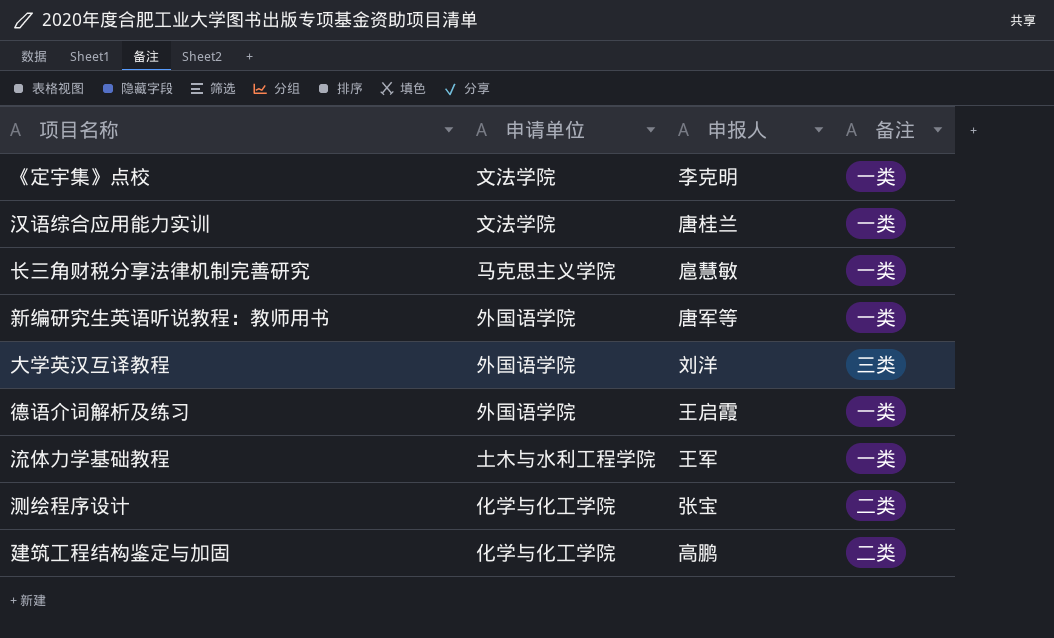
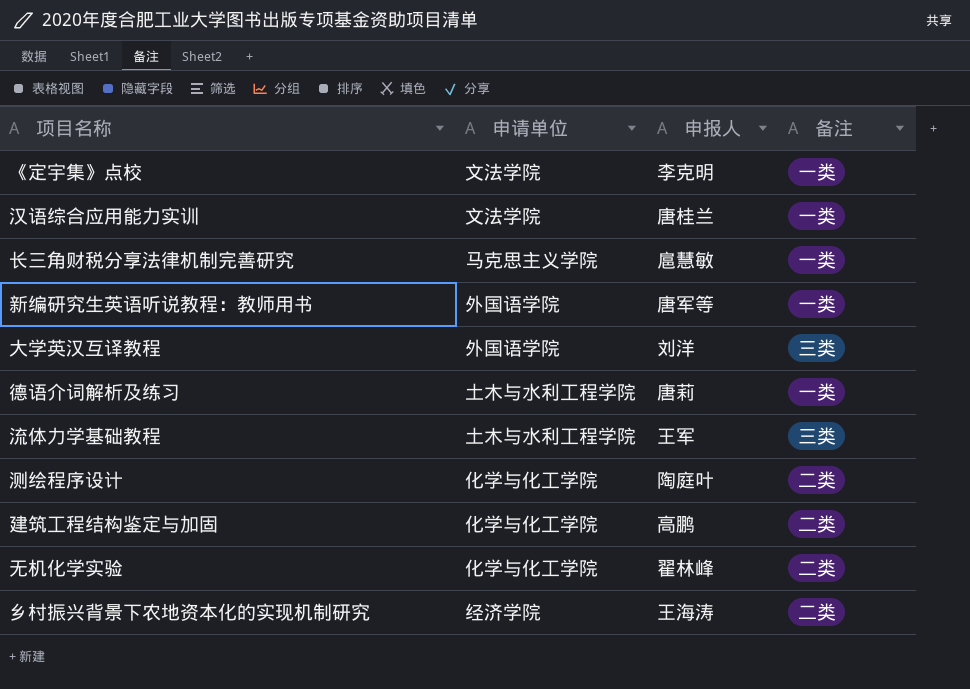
德语介词解析及练习 | 申请单位: 外国语学院 -> 土木与水利工程学院
德语介词解析及练习 | 申报人: 王启霞 -> 唐莉
流体力学基础教程 | 备注: 一类 -> 三类
测绘程序设计 | 申报人: 张宝 -> 陶庭叶
row 无机化学实验: none -> 化学与化工学院 | 翟林峰 | 二类
row 乡村振兴背景下农地资本化的实现机制研究: none -> 经济学院 | 王海涛 | 二类

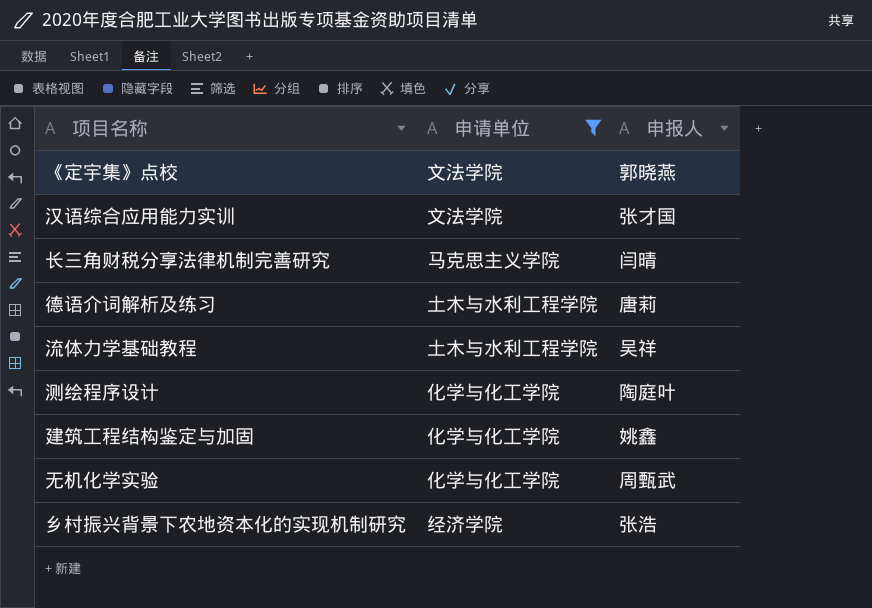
filter: none -> 申请单位 != 外国语学院
column 备注 | position: 4 -> none
《定宇集》点校 | 申报人: 李克明 -> 郭晓燕
汉语综合应用能力实训 | 申报人: 唐桂兰 -> 张才国
长三角财税分享法律机制完善研究 | 申报人: 扈慧敏 -> 闫晴
流体力学基础教程 | 申报人: 王军 -> 吴祥
建筑工程结构鉴定与加固 | 申报人: 高鹏 -> 姚鑫
无机化学实验 | 申报人: 翟林峰 -> 周甄武
乡村振兴背景下农地资本化的实现机制研究 | 申报人: 王海涛 -> 张浩

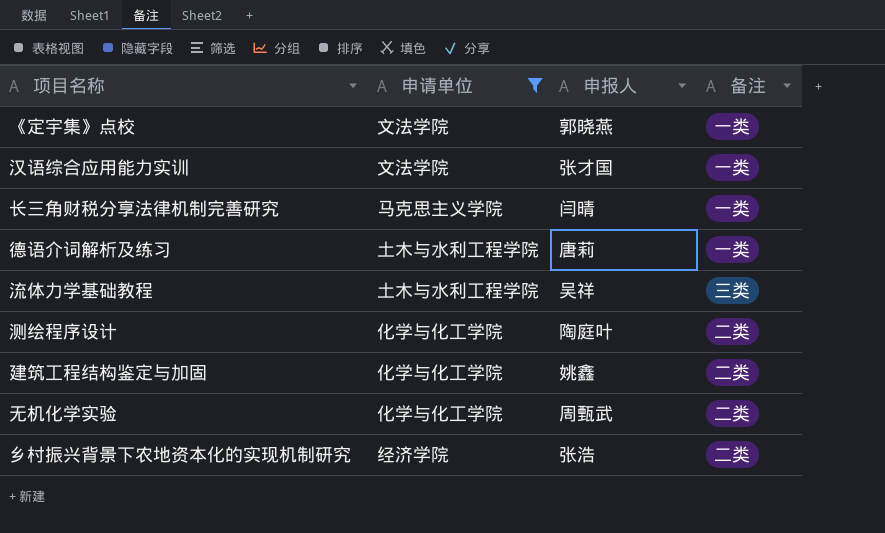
column 备注 | position: none -> 4

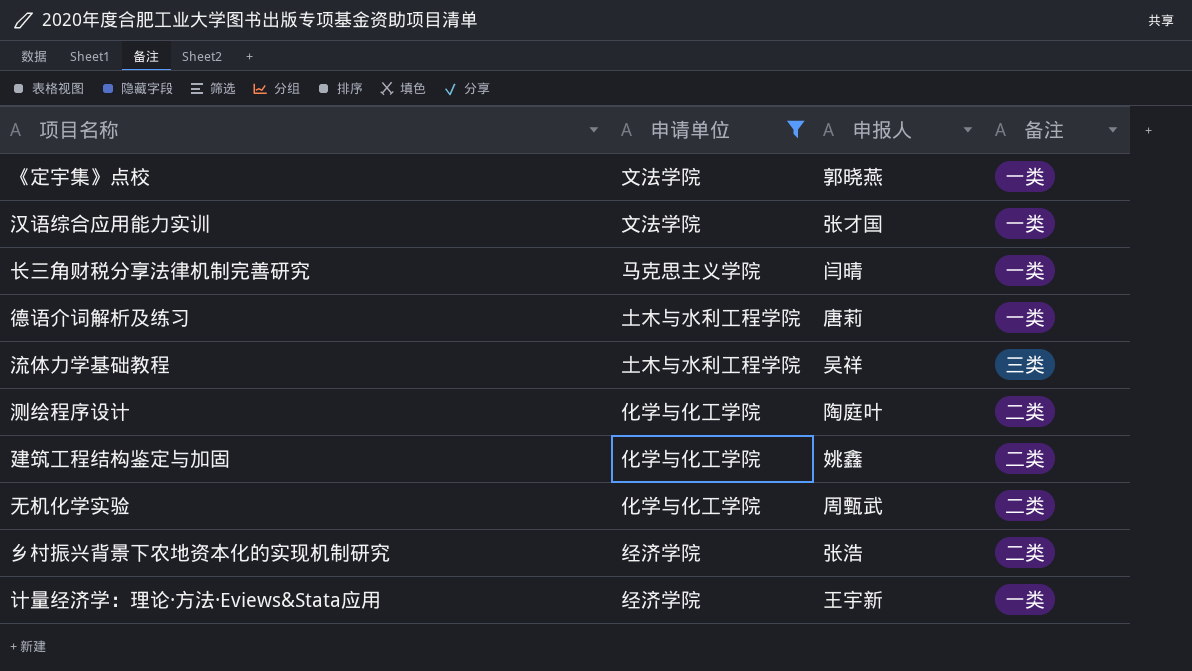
row 计量经济学：理论·方法·Eviews&Stata应用: none -> 经济学院 | 王宇新 | 一类

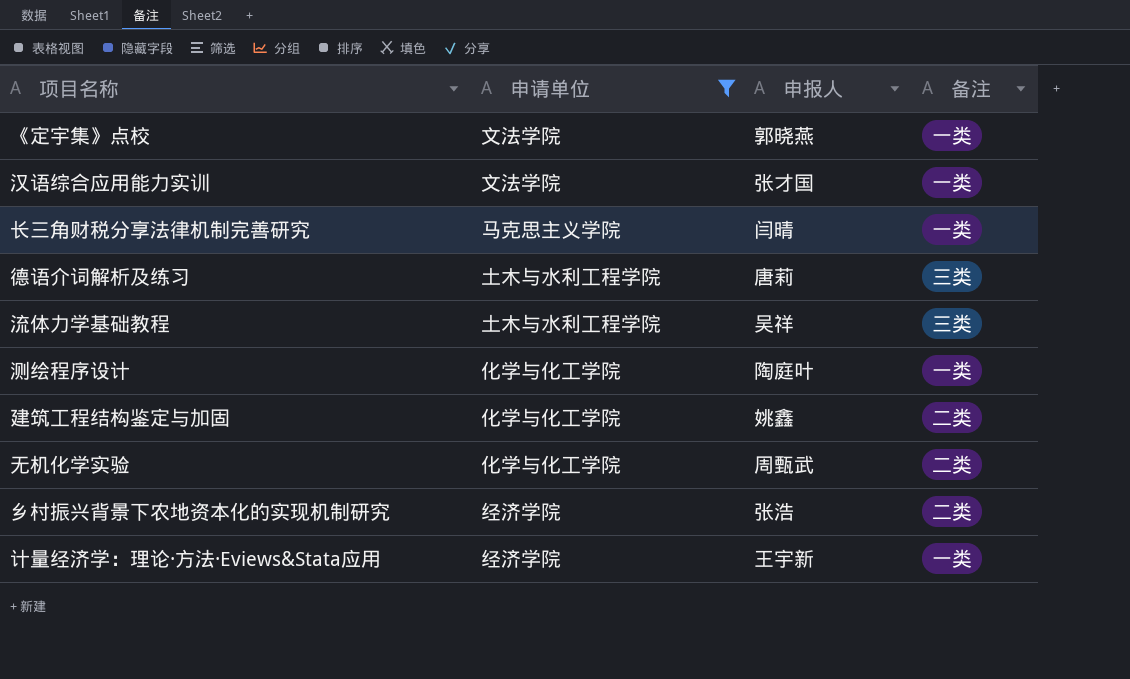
德语介词解析及练习 | 备注: 一类 -> 三类
测绘程序设计 | 备注: 二类 -> 一类

